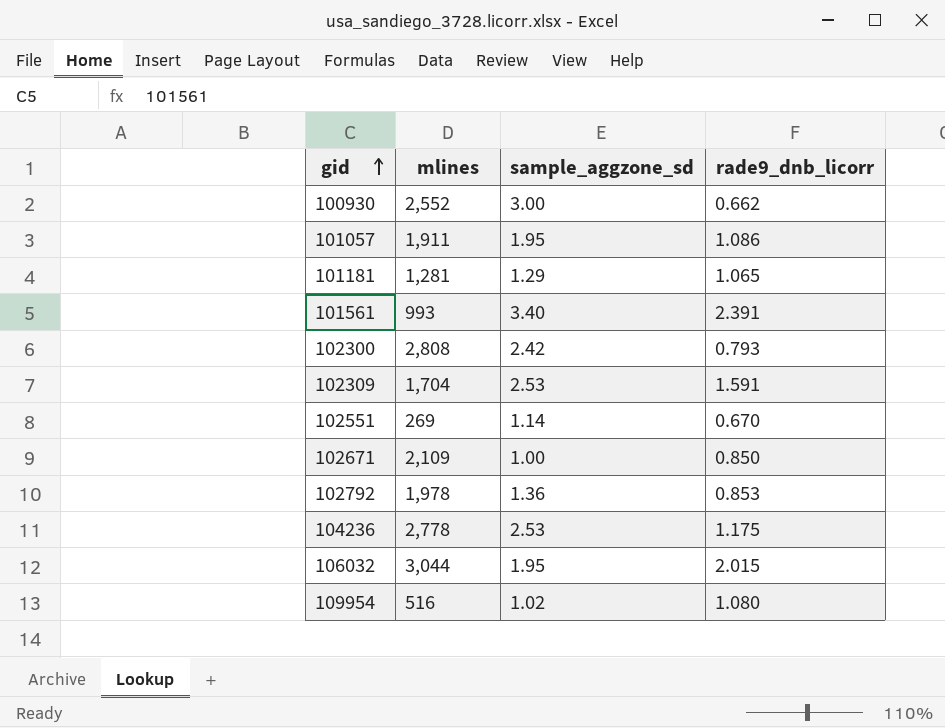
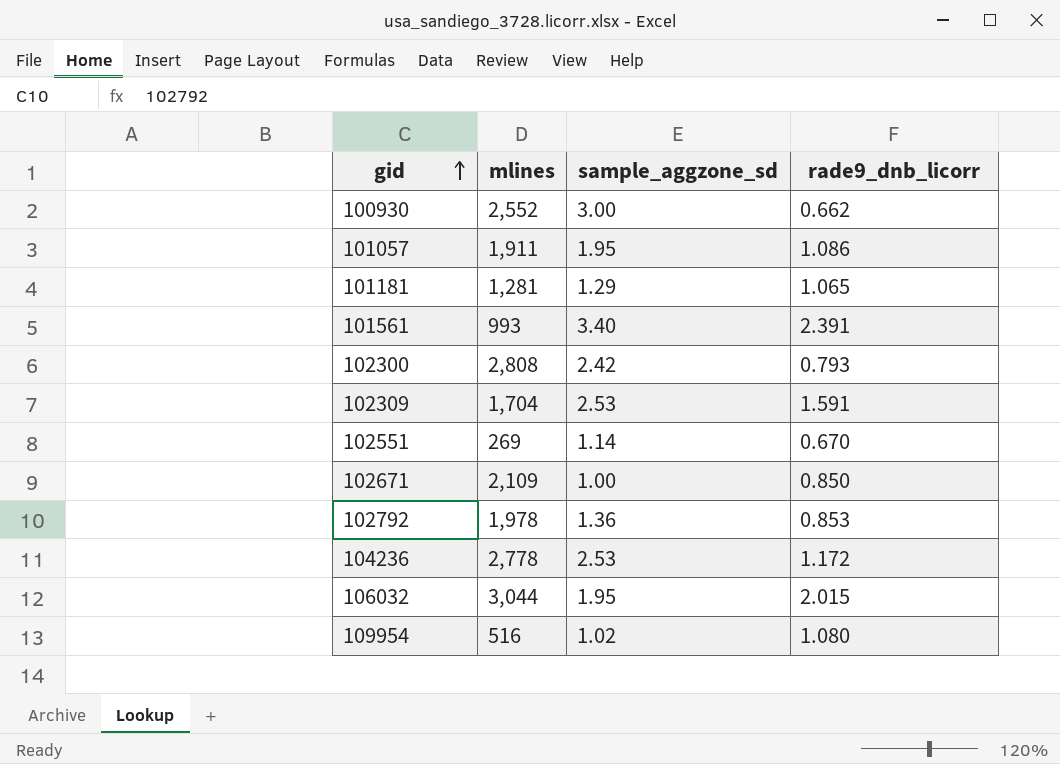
104236 | rade9_dnb_licorr: 1.175 -> 1.172

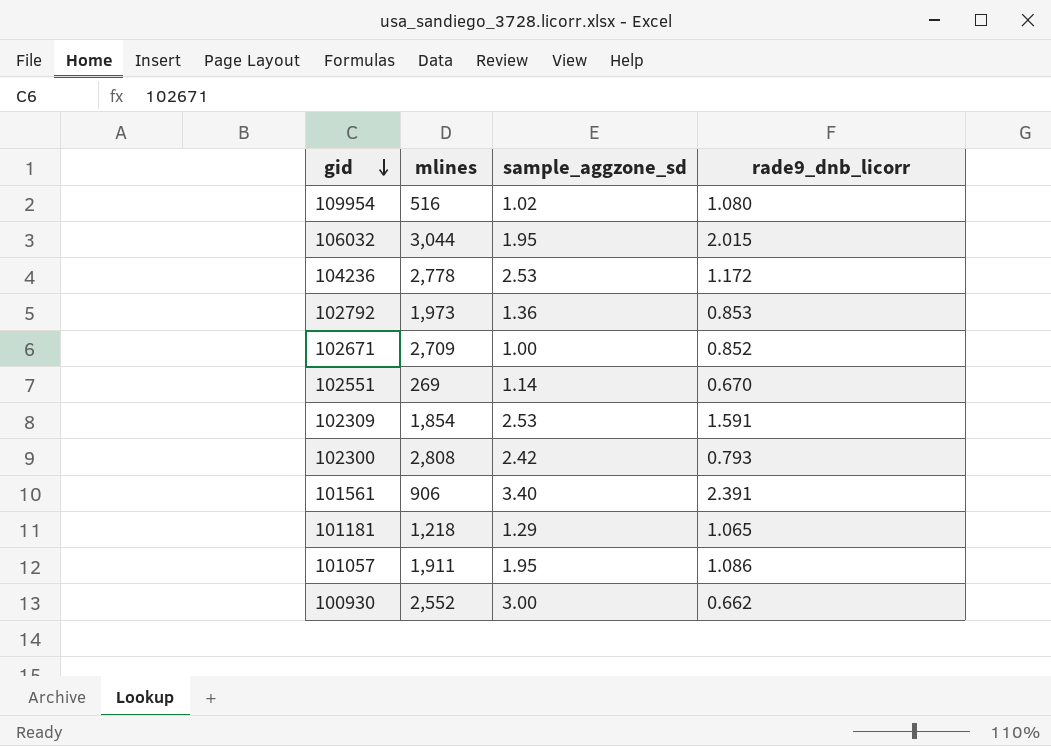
row order: gid ascending -> gid descending
102792 | mlines: 1,978 -> 1,973
102671 | mlines: 2,109 -> 2,709
102671 | rade9_dnb_licorr: 0.850 -> 0.852
102309 | mlines: 1,704 -> 1,854
101561 | mlines: 993 -> 906
101181 | mlines: 1,281 -> 1,218

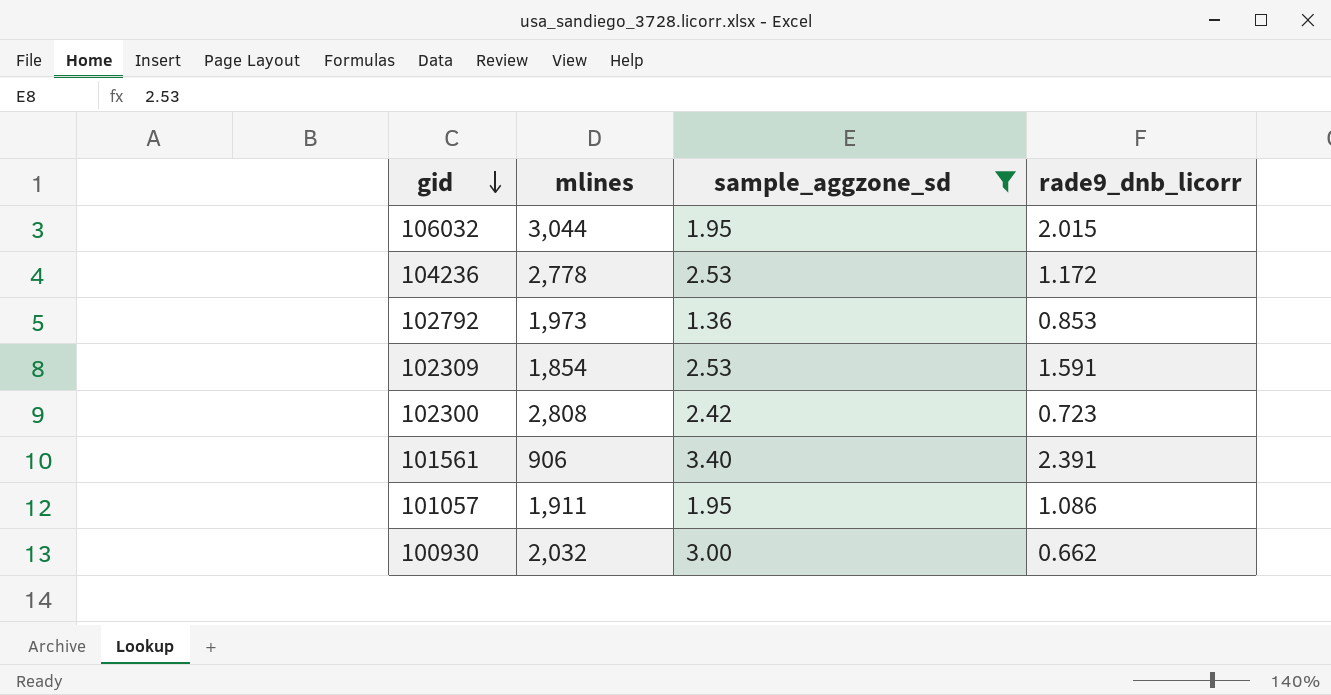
filter: none -> sample_aggzone_sd >= 1.36
102300 | rade9_dnb_licorr: 0.793 -> 0.723
100930 | mlines: 2,552 -> 2,032

